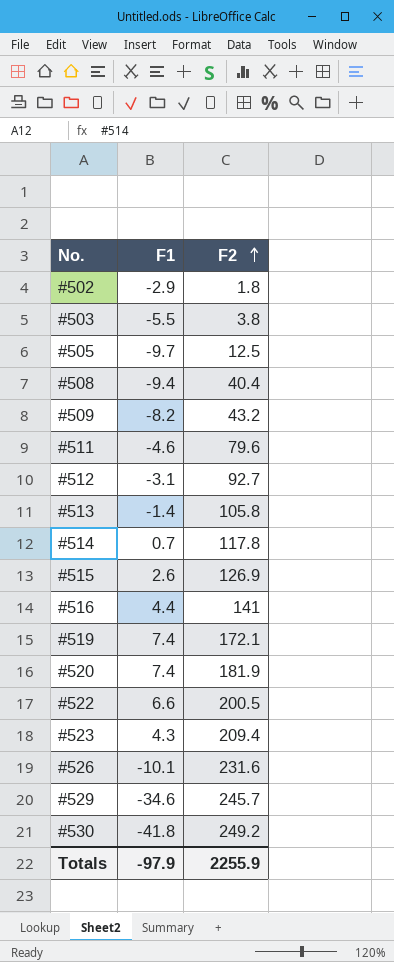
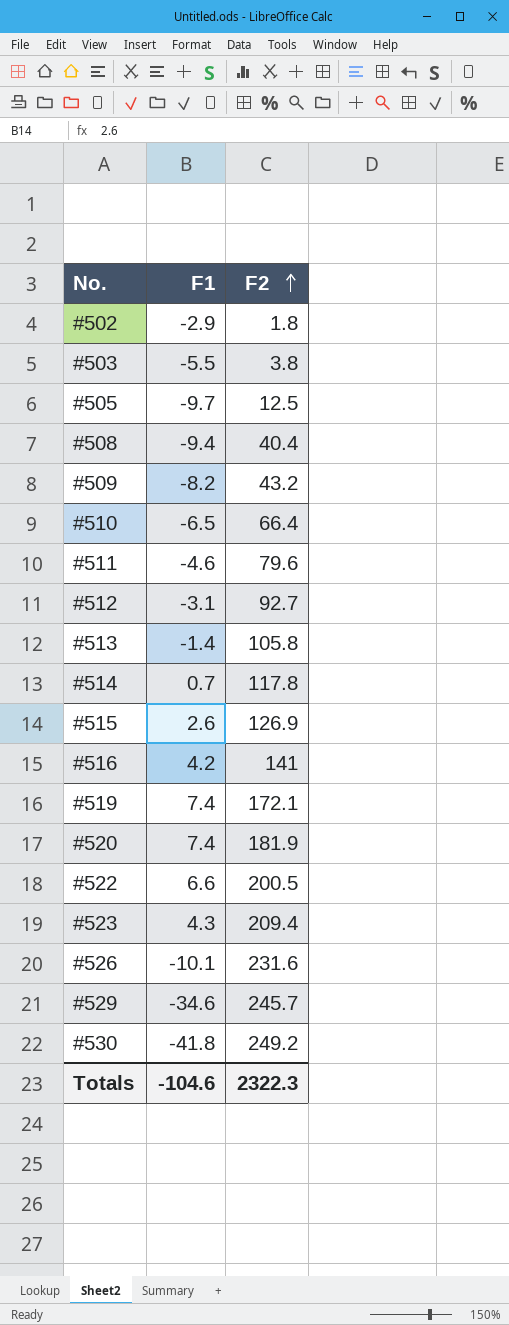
row #510: none -> -6.5 | 66.4
#516 | F1: 4.4 -> 4.2
Totals | F1: -97.9 -> -104.6
Totals | F2: 2255.9 -> 2322.3

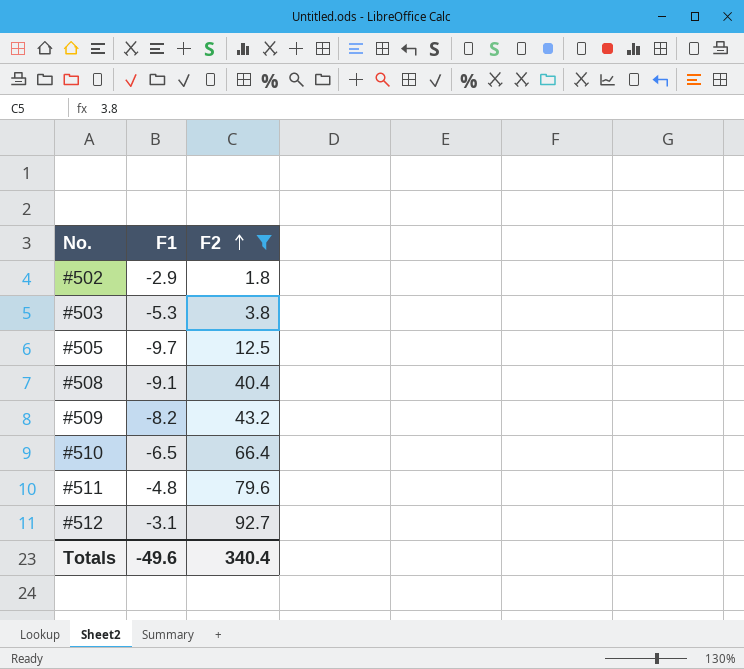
filter: none -> F2 <= 92.7
#503 | F1: -5.5 -> -5.3
#508 | F1: -9.4 -> -9.1
#511 | F1: -4.6 -> -4.8
Totals | F1: -104.6 -> -49.6
Totals | F2: 2322.3 -> 340.4

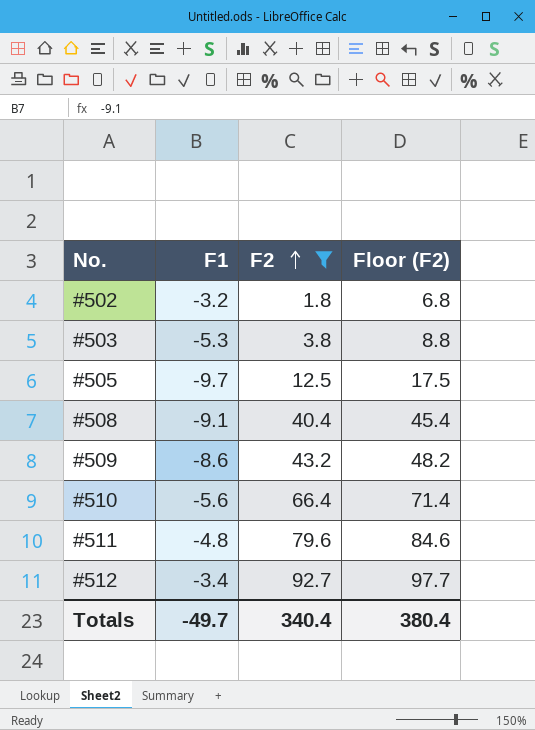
column Floor (F2) | formula: none -> [F2] + 5
#502 | F1: -2.9 -> -3.2
#509 | F1: -8.2 -> -8.6
#510 | F1: -6.5 -> -5.6
#512 | F1: -3.1 -> -3.4
Totals | F1: -49.6 -> -49.7

